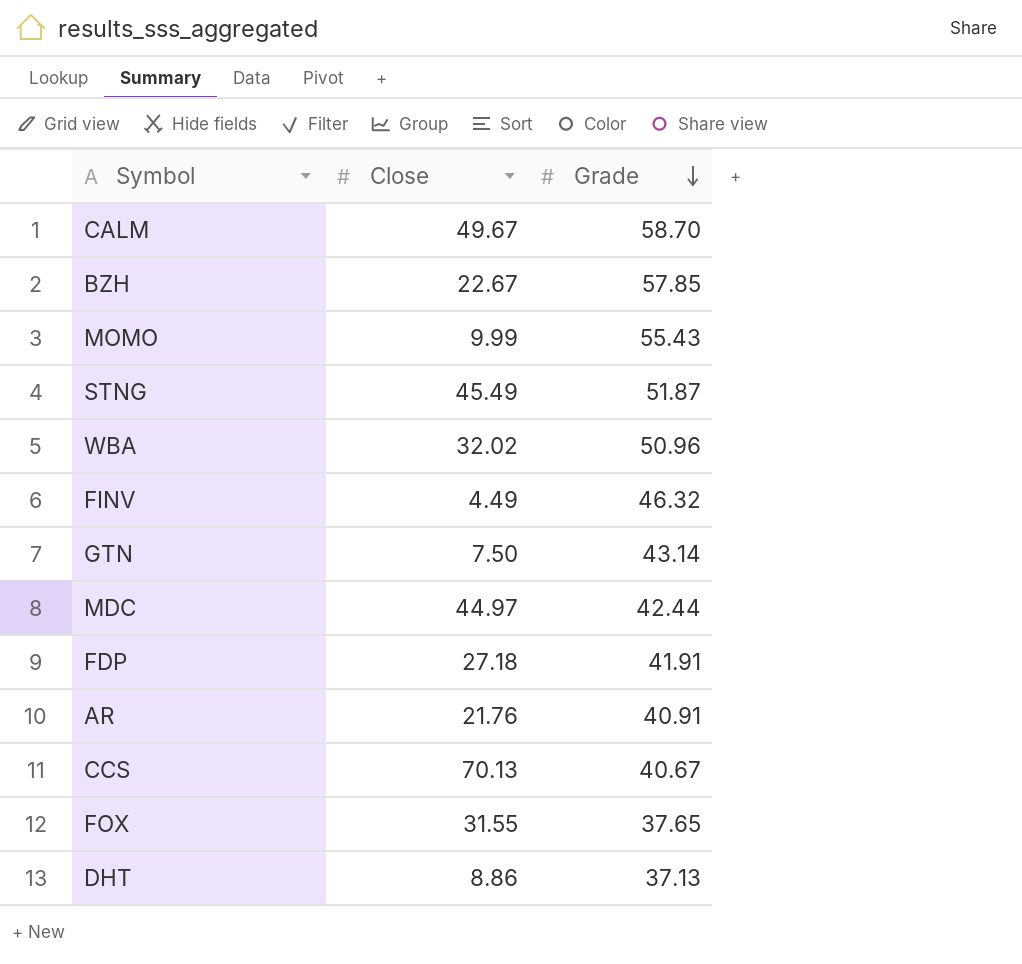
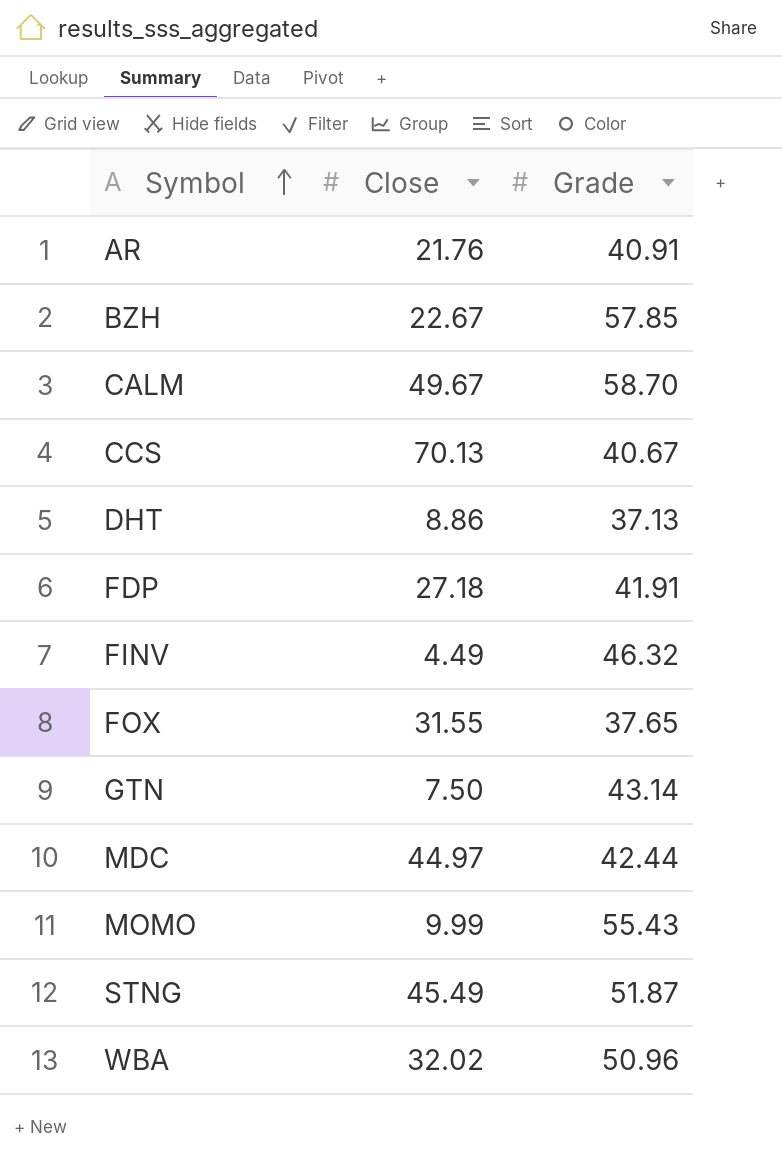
row order: Grade descending -> Symbol ascending

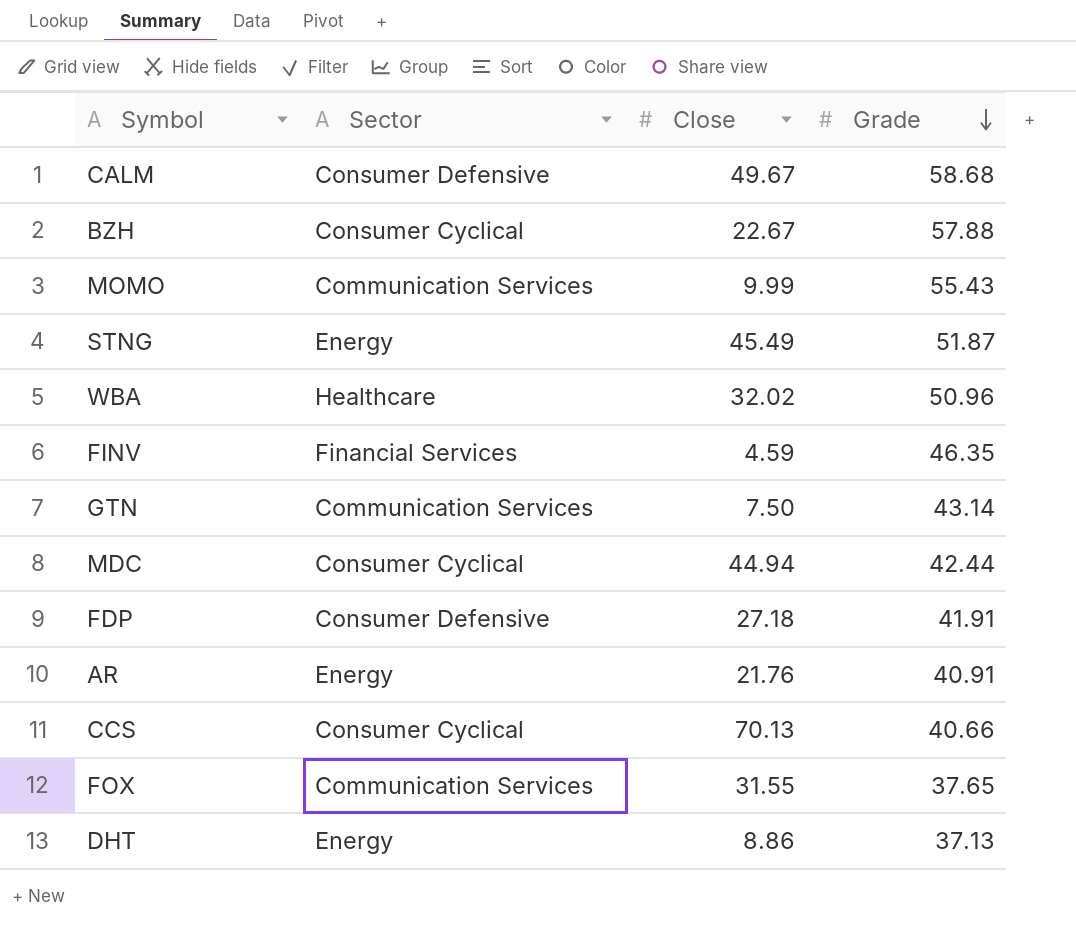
row order: Symbol ascending -> Grade descending
column Sector | position: none -> 2
CALM | Grade: 58.70 -> 58.68
BZH | Grade: 57.85 -> 57.88
FINV | Close: 4.49 -> 4.59
FINV | Grade: 46.32 -> 46.35
MDC | Close: 44.97 -> 44.94
CCS | Grade: 40.67 -> 40.66

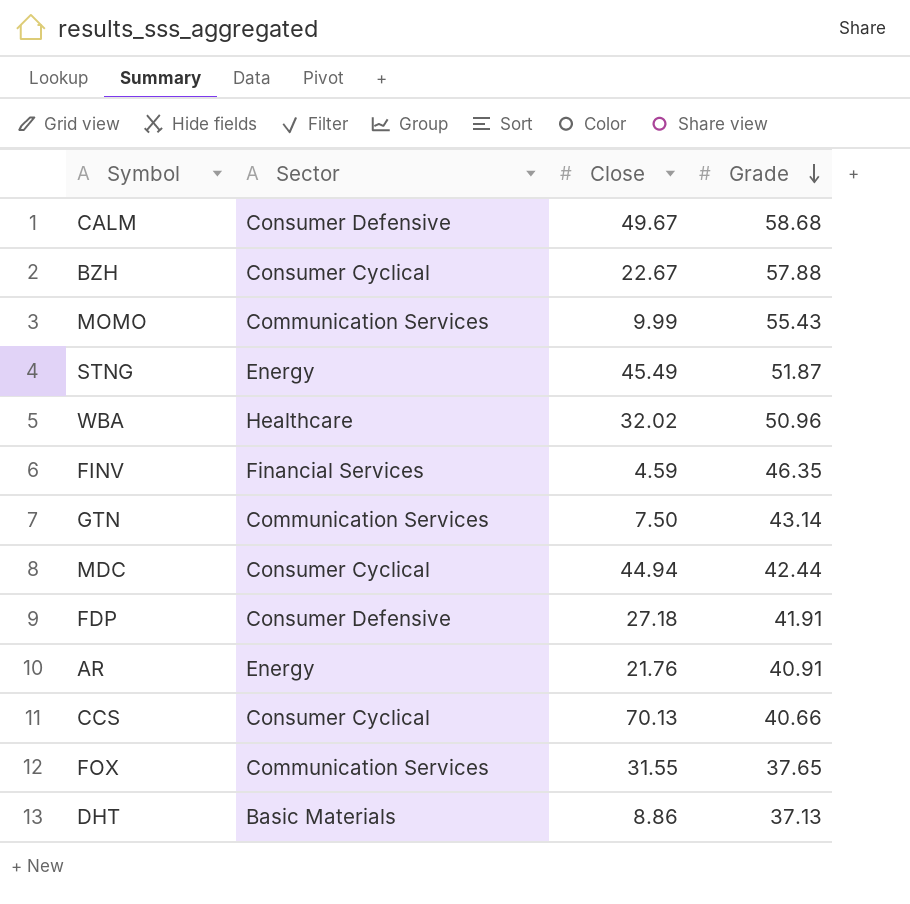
DHT | Sector: Energy -> Basic Materials

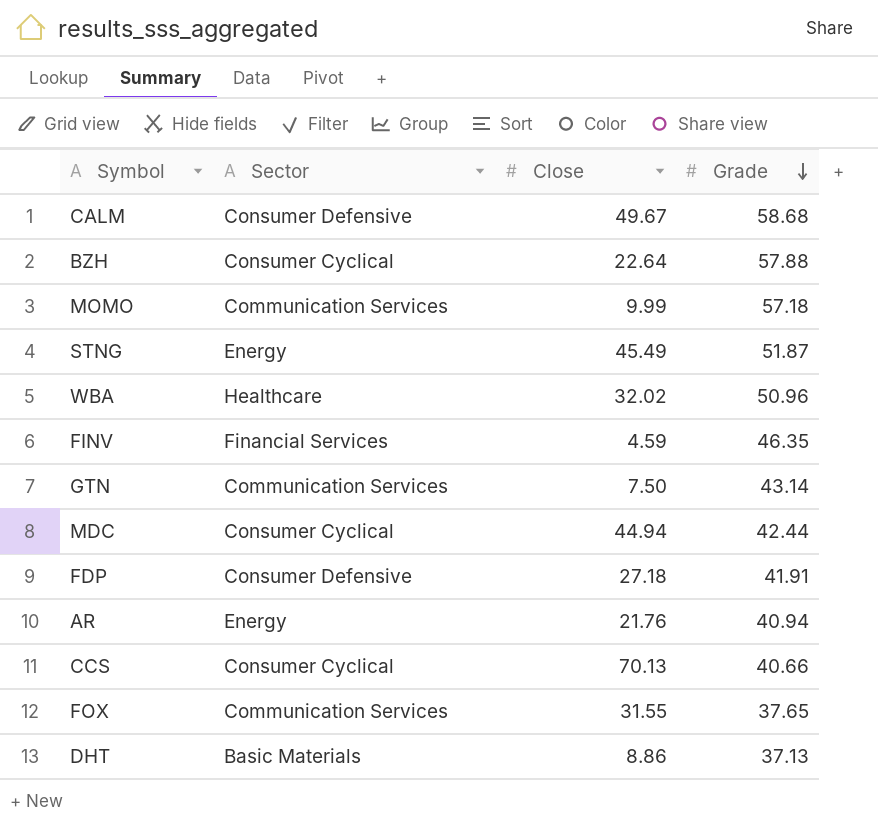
BZH | Close: 22.67 -> 22.64
MOMO | Grade: 55.43 -> 57.18
AR | Grade: 40.91 -> 40.94

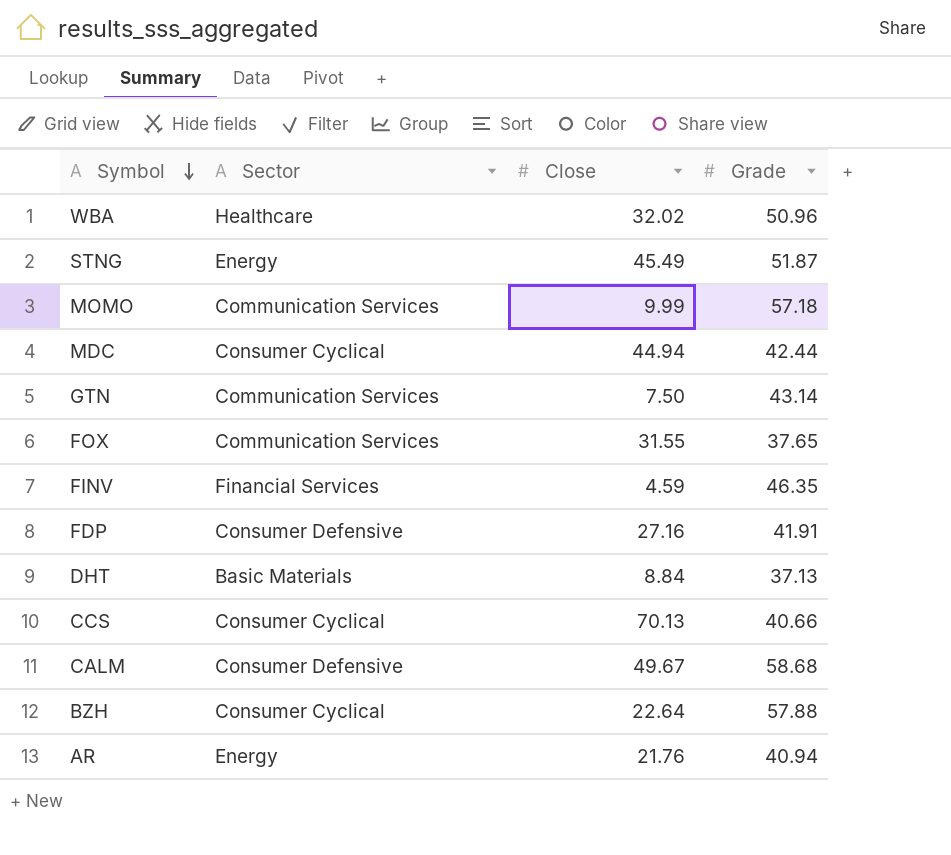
row order: Grade descending -> Symbol descending
FDP | Close: 27.18 -> 27.16
DHT | Close: 8.86 -> 8.84

